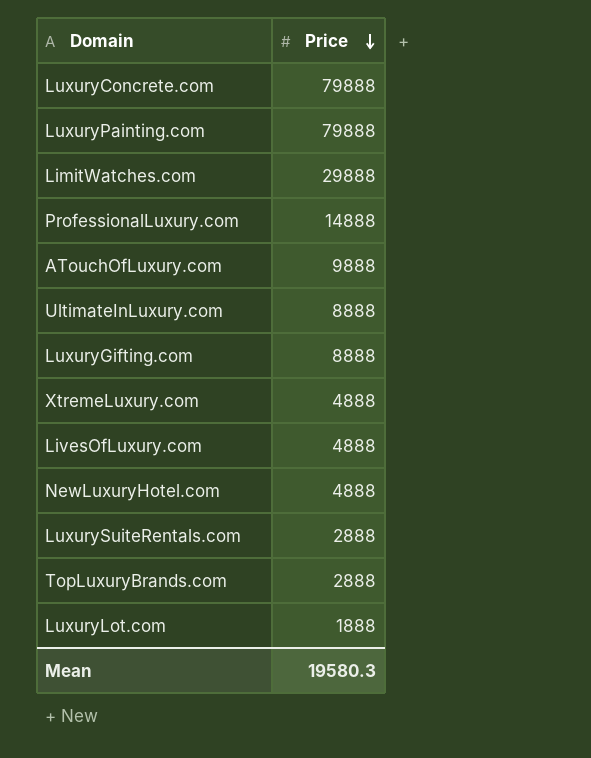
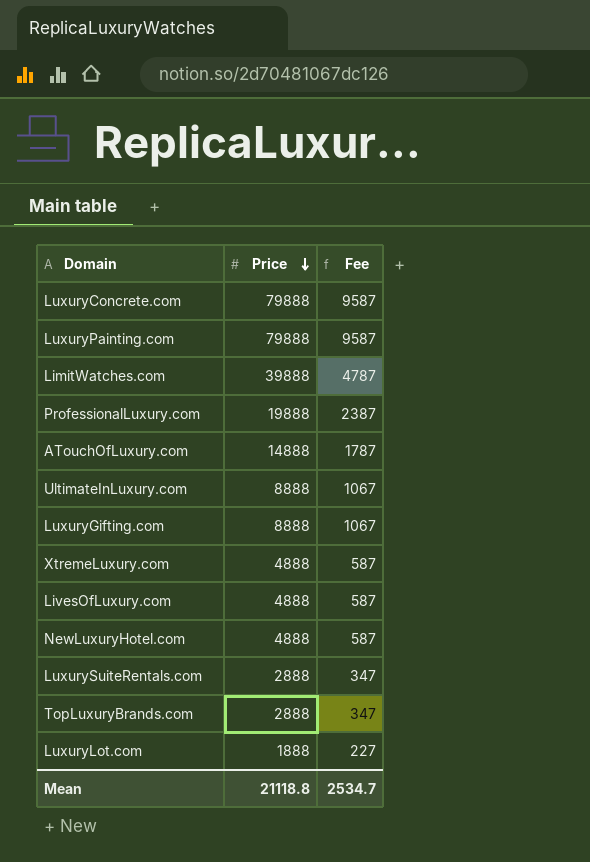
column Fee | formula: none -> [Price] * 0.12
LimitWatches.com | Price: 29888 -> 39888
ProfessionalLuxury.com | Price: 14888 -> 19888
ATouchOfLuxury.com | Price: 9888 -> 14888
Mean | Price: 19580.3 -> 21118.8

